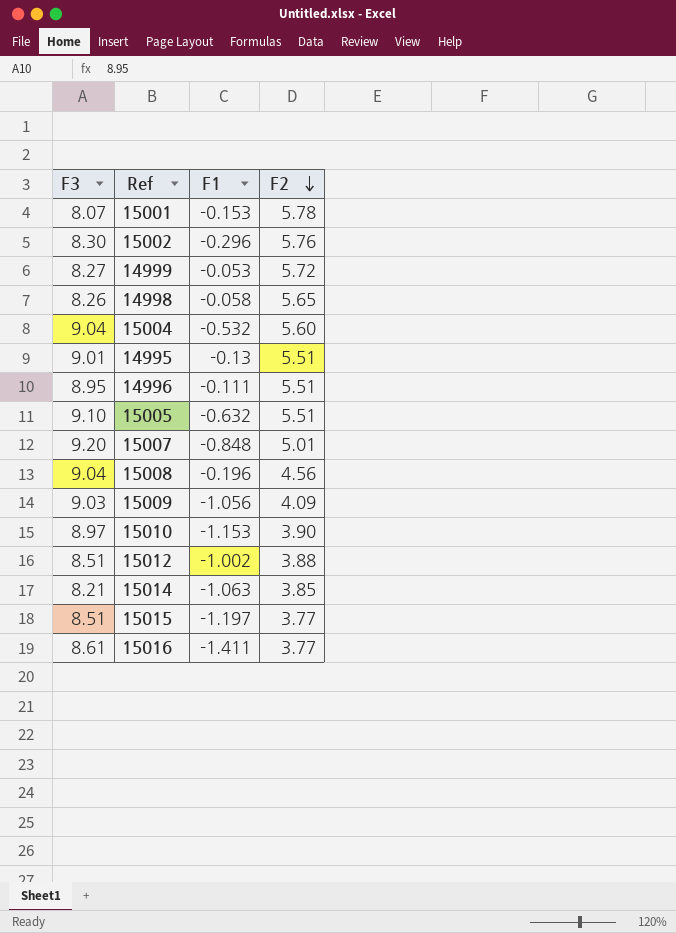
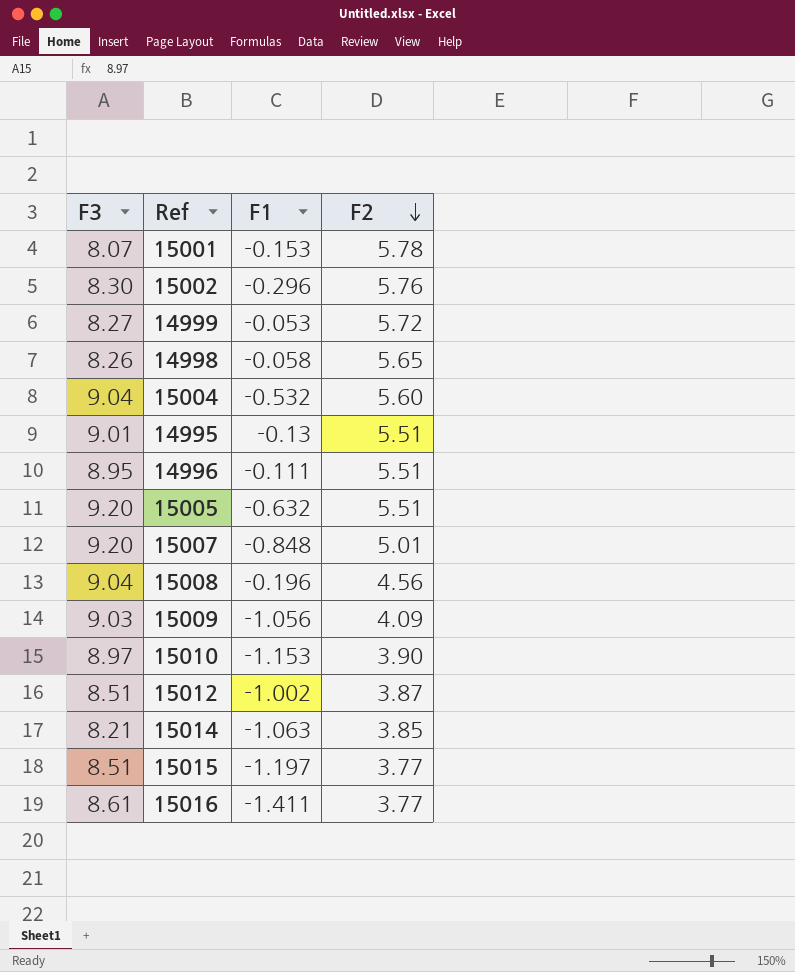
15005 | F3: 9.10 -> 9.20
15012 | F2: 3.88 -> 3.87

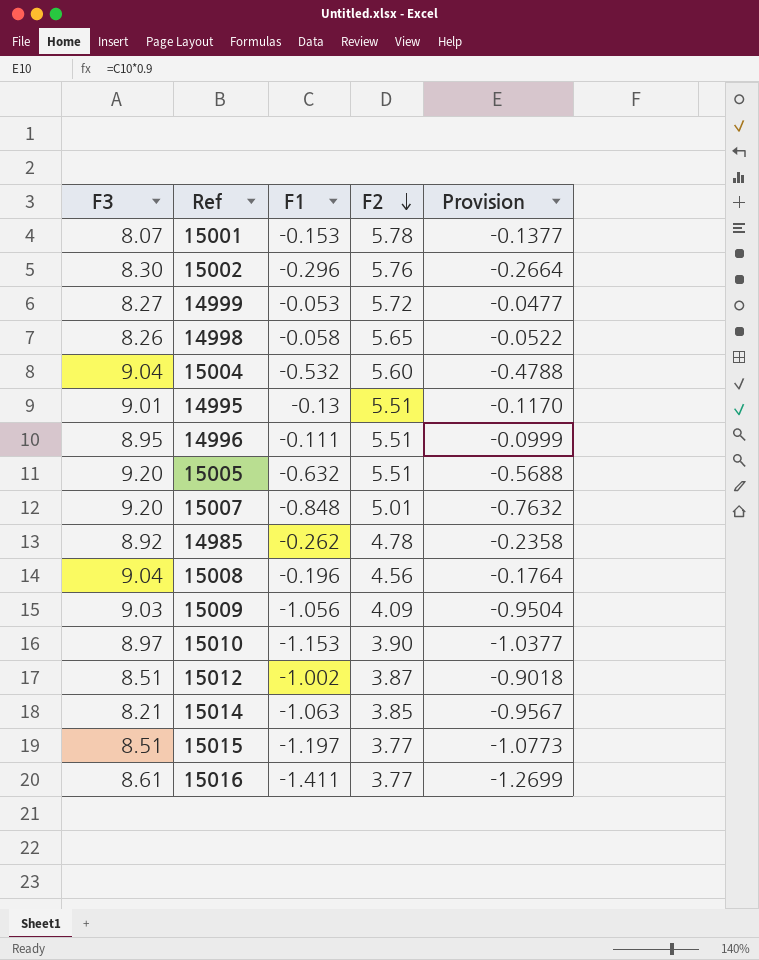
column Provision | formula: none -> [F1] * 0.9
row 14985: none -> 8.92 | -0.262 | 4.78 | -0.2358

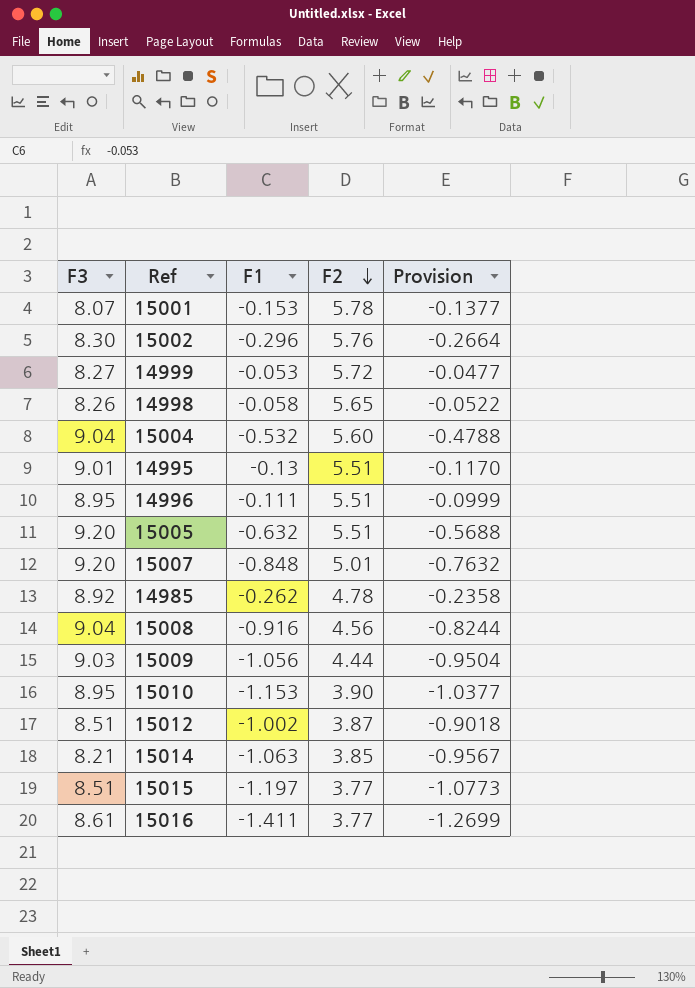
15008 | F1: -0.196 -> -0.916
15008 | Provision: -0.1764 -> -0.8244
15009 | F2: 4.09 -> 4.44
15010 | F3: 8.97 -> 8.95

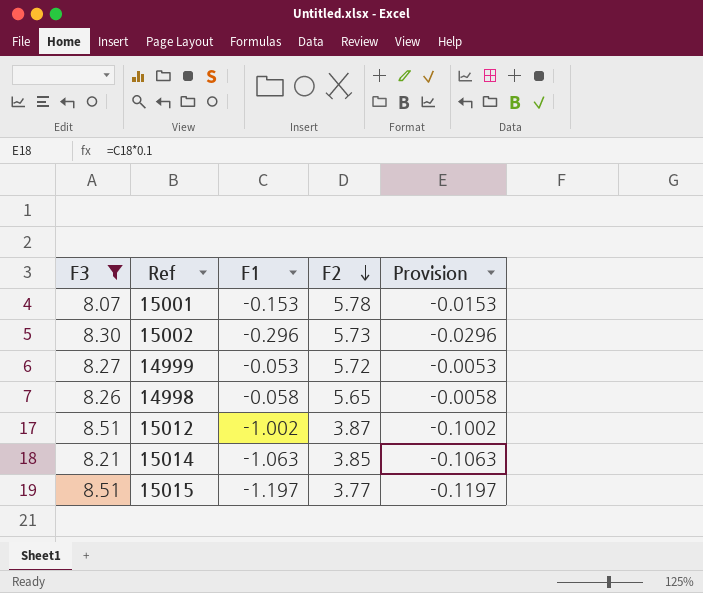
filter: none -> F3 <= 8.51
column Provision | formula: [F1] * 0.9 -> [F1] * 0.1
15002 | F2: 5.76 -> 5.73

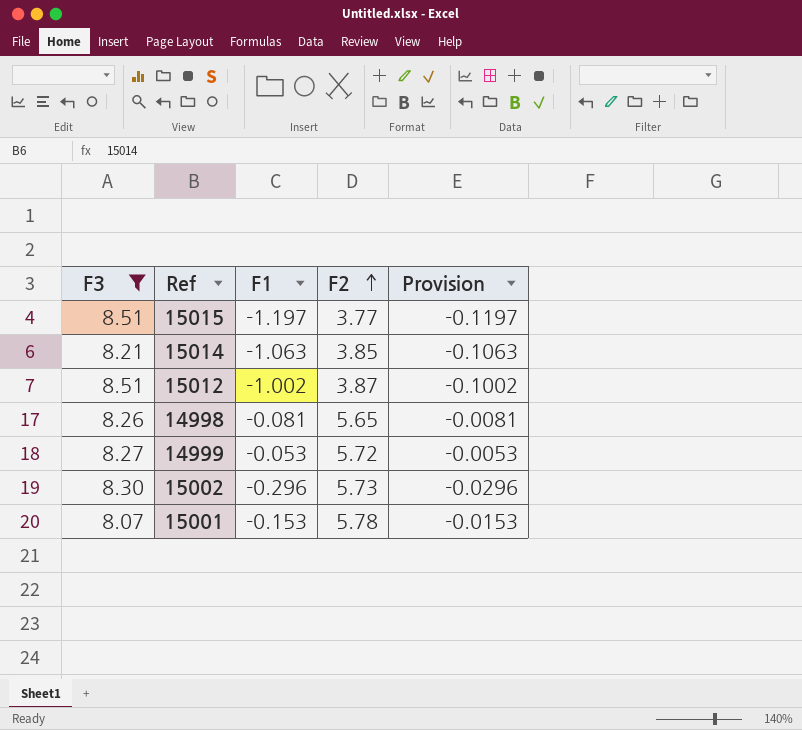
row order: F2 descending -> F2 ascending
14998 | F1: -0.058 -> -0.081
14998 | Provision: -0.0058 -> -0.0081

